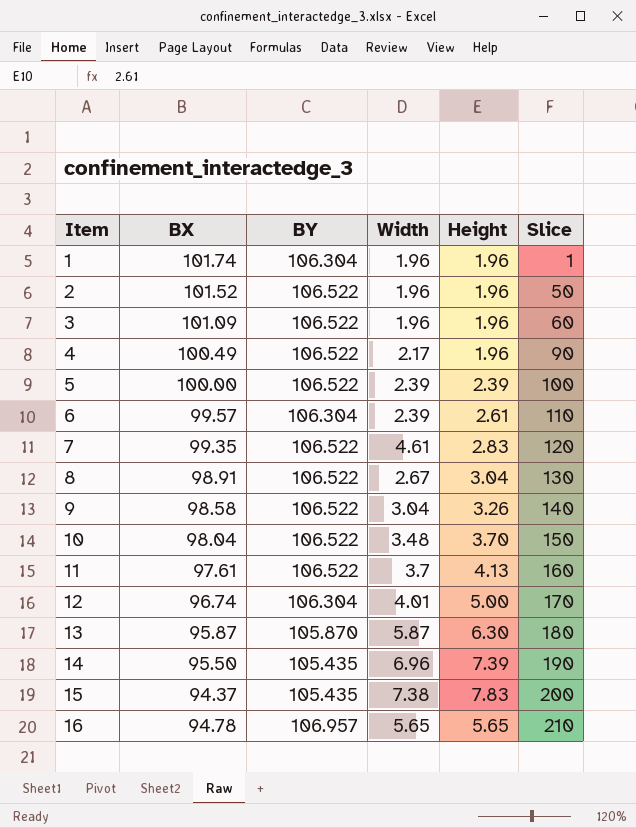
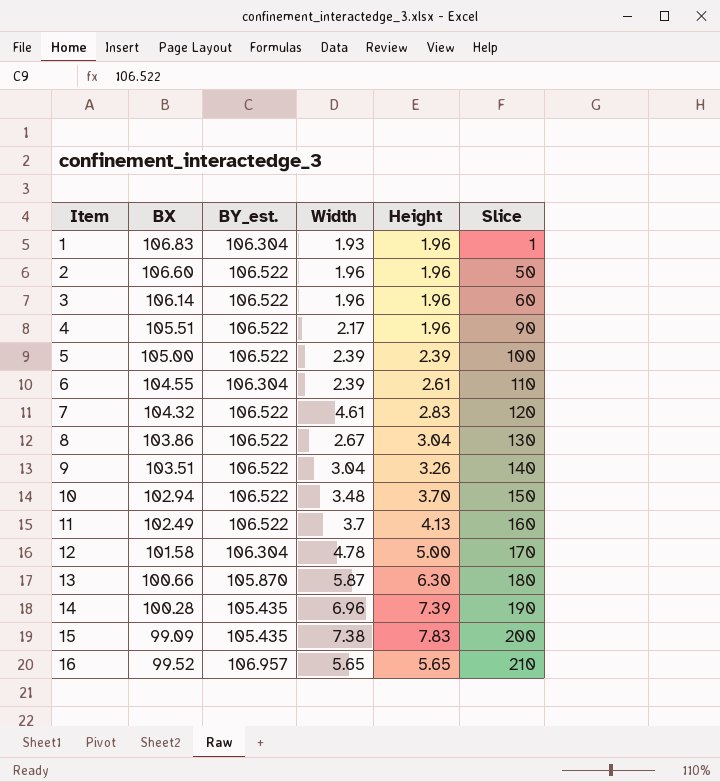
column name: BY -> BY_est.
1 | BX: 101.74 -> 106.83
1 | Width: 1.96 -> 1.93
2 | BX: 101.52 -> 106.60
3 | BX: 101.09 -> 106.14
4 | BX: 100.49 -> 105.51
5 | BX: 100.00 -> 105.00
6 | BX: 99.57 -> 104.55
7 | BX: 99.35 -> 104.32
8 | BX: 98.91 -> 103.86
9 | BX: 98.58 -> 103.51
10 | BX: 98.04 -> 102.94
11 | BX: 97.61 -> 102.49
12 | BX: 96.74 -> 101.58
12 | Width: 4.01 -> 4.78
13 | BX: 95.87 -> 100.66
14 | BX: 95.50 -> 100.28
15 | BX: 94.37 -> 99.09
16 | BX: 94.78 -> 99.52

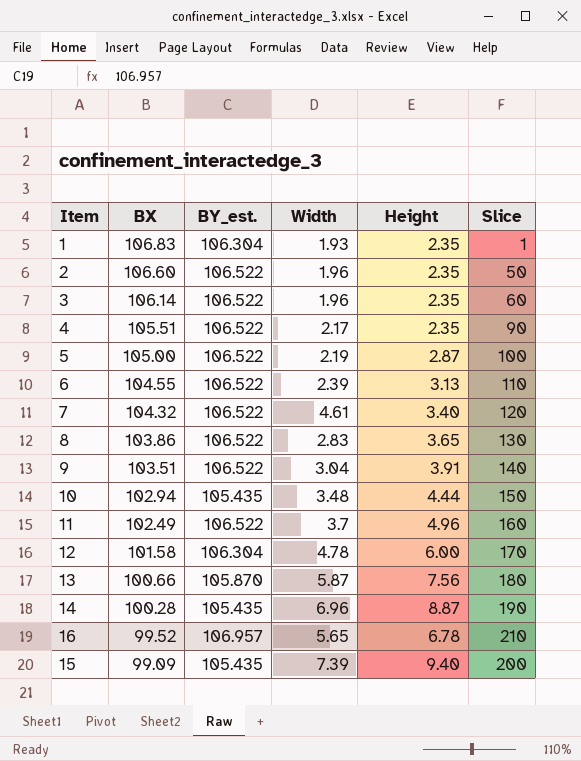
row order: Item ascending -> BX descending
1 | Height: 1.96 -> 2.35
2 | Height: 1.96 -> 2.35
3 | Height: 1.96 -> 2.35
4 | Height: 1.96 -> 2.35
5 | Width: 2.39 -> 2.19
5 | Height: 2.39 -> 2.87
6 | BY_est.: 106.304 -> 106.522
6 | Height: 2.61 -> 3.13
7 | Height: 2.83 -> 3.40
8 | Width: 2.67 -> 2.83
8 | Height: 3.04 -> 3.65
9 | Height: 3.26 -> 3.91
10 | BY_est.: 106.522 -> 105.435
10 | Height: 3.70 -> 4.44
11 | Height: 4.13 -> 4.96
12 | Height: 5.00 -> 6.00
13 | Height: 6.30 -> 7.56
14 | Height: 7.39 -> 8.87
16 | Height: 5.65 -> 6.78
15 | Width: 7.38 -> 7.39
15 | Height: 7.83 -> 9.40

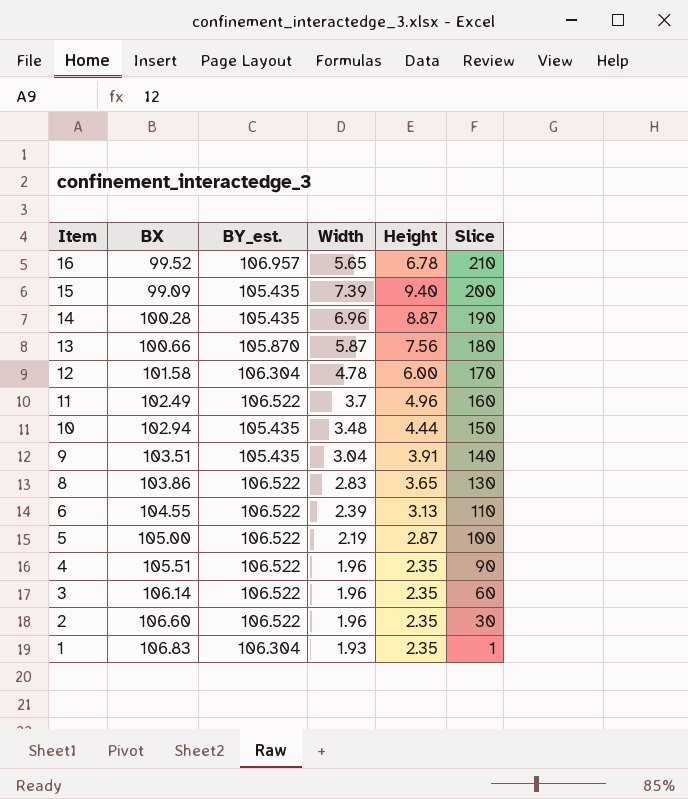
row order: BX descending -> Item descending
row 7: 104.32 | 106.522 | 4.61 | 3.40 | 120 -> none
9 | BY_est.: 106.522 -> 105.435
4 | Width: 2.17 -> 1.96
2 | Slice: 50 -> 30

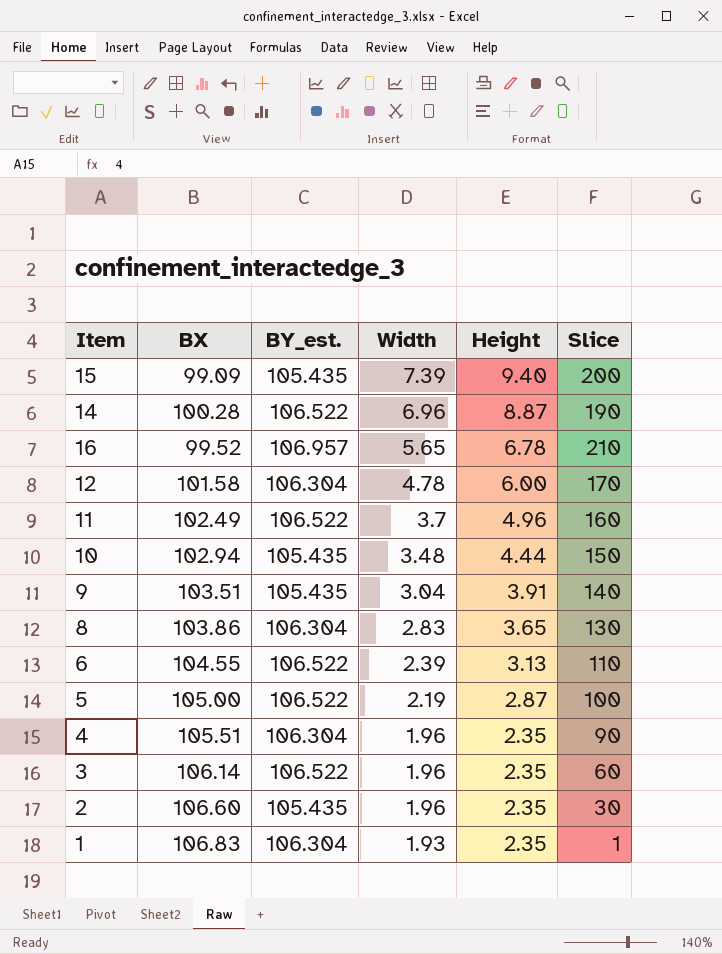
row order: Item descending -> Width descending
row 13: 100.66 | 105.870 | 5.87 | 7.56 | 180 -> none
14 | BY_est.: 105.435 -> 106.522
8 | BY_est.: 106.522 -> 106.304
4 | BY_est.: 106.522 -> 106.304
2 | BY_est.: 106.522 -> 105.435

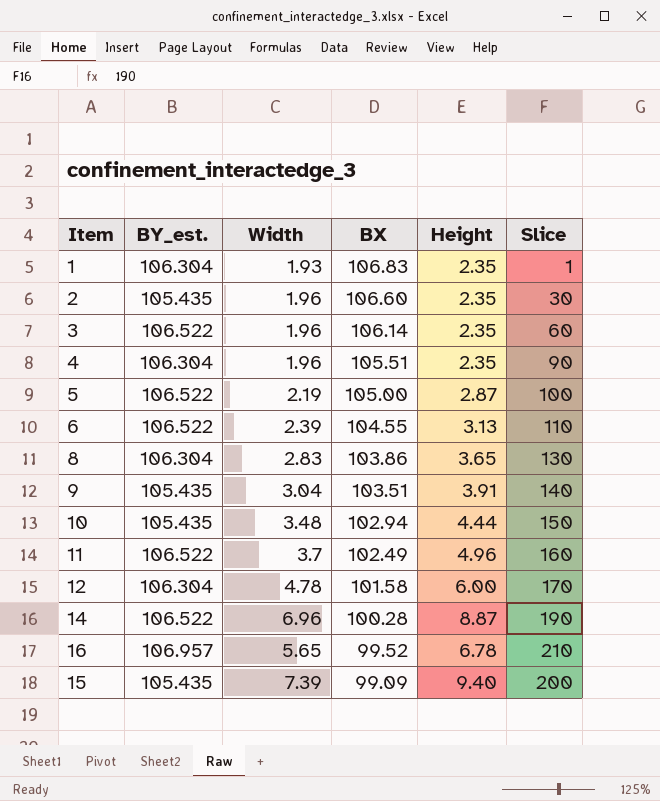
row order: Width descending -> BX descending
column BX | position: 2 -> 4

